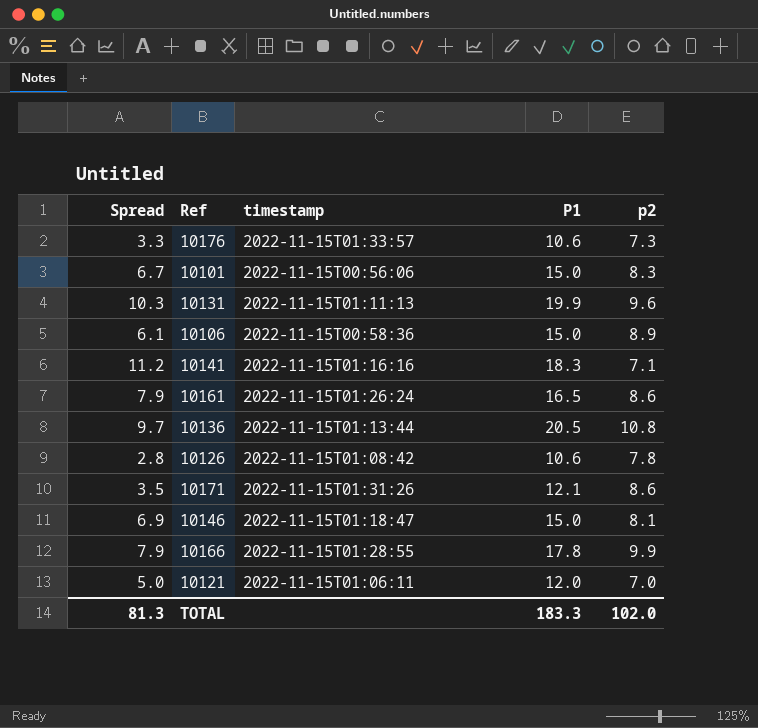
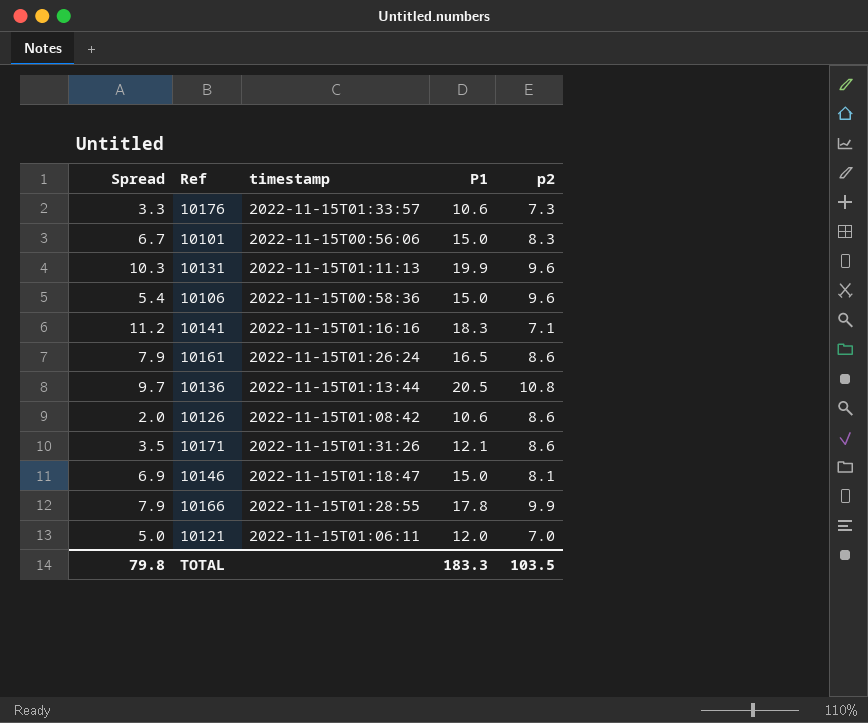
10106 | Spread: 6.1 -> 5.4
10106 | p2: 8.9 -> 9.6
10126 | Spread: 2.8 -> 2.0
10126 | p2: 7.8 -> 8.6
TOTAL | Spread: 81.3 -> 79.8
TOTAL | p2: 102.0 -> 103.5

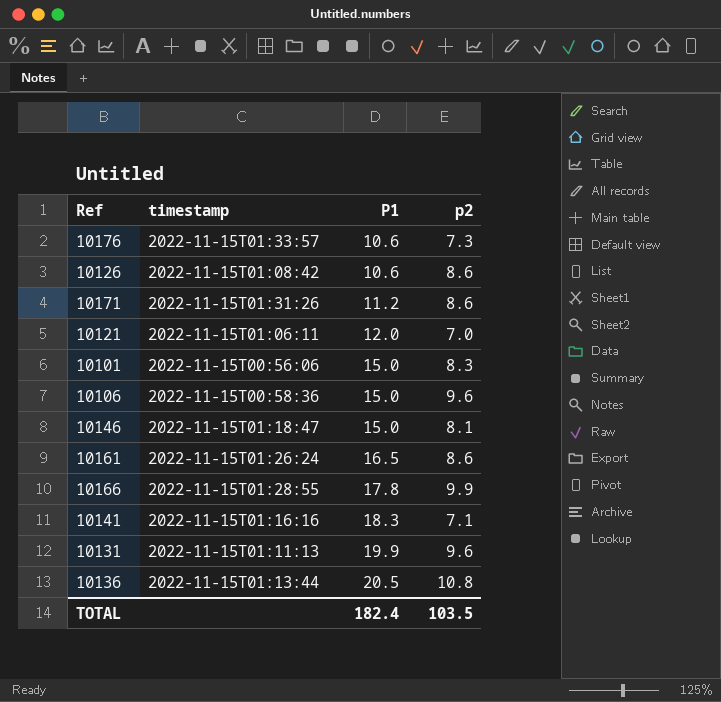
row order: none -> P1 ascending
column Spread | formula: [P1] - [p2] -> none
10171 | P1: 12.1 -> 11.2
TOTAL | P1: 183.3 -> 182.4

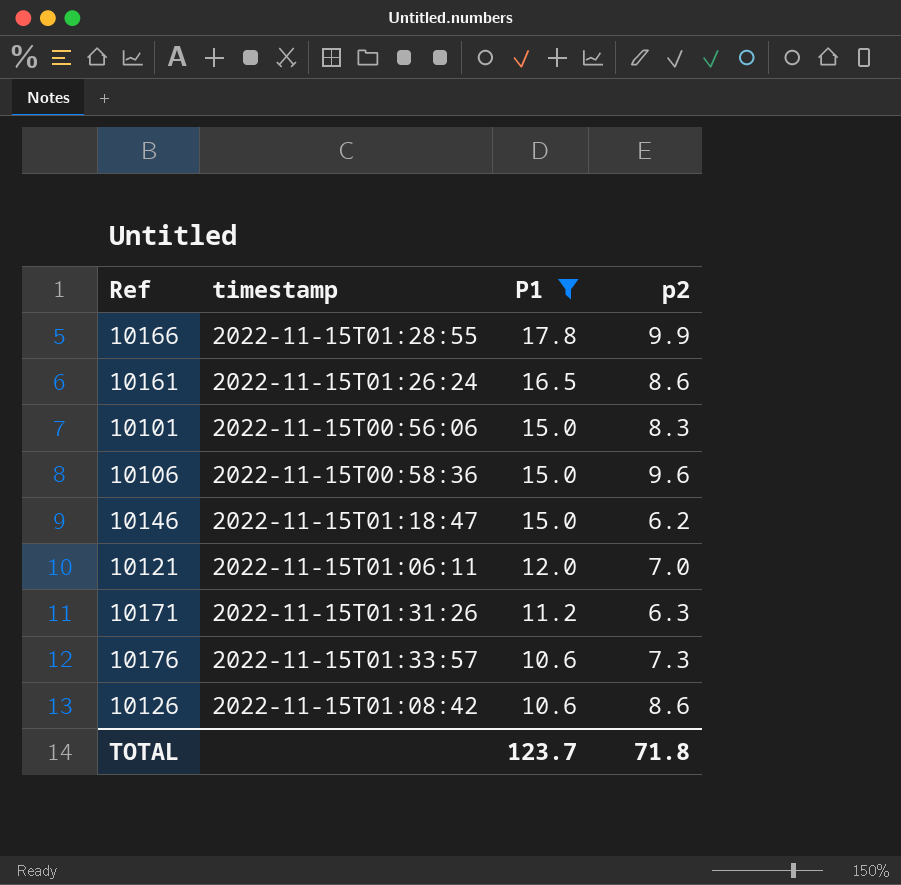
filter: none -> P1 <= 17.8
row order: P1 ascending -> P1 descending
10146 | p2: 8.1 -> 6.2
10171 | p2: 8.6 -> 6.3
TOTAL | P1: 182.4 -> 123.7
TOTAL | p2: 103.5 -> 71.8

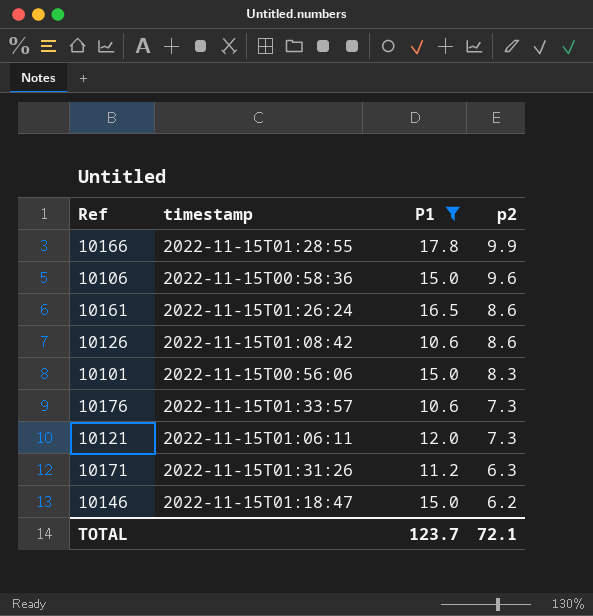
row order: P1 descending -> p2 descending
10121 | p2: 7.0 -> 7.3
TOTAL | p2: 71.8 -> 72.1

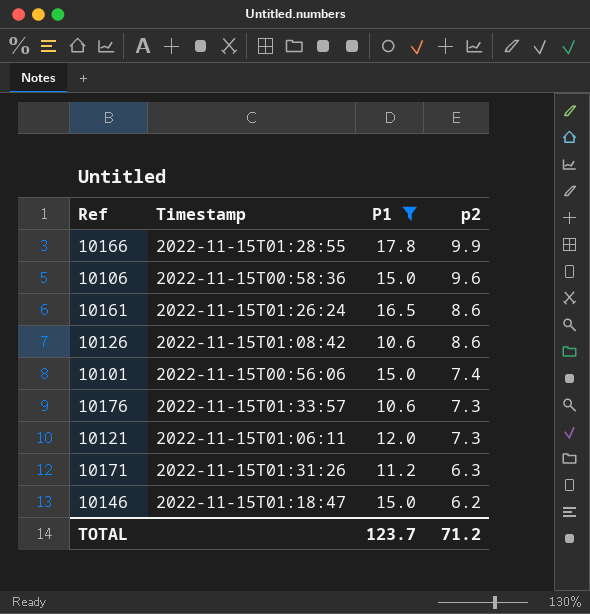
column name: timestamp -> Timestamp
10101 | p2: 8.3 -> 7.4
TOTAL | p2: 72.1 -> 71.2

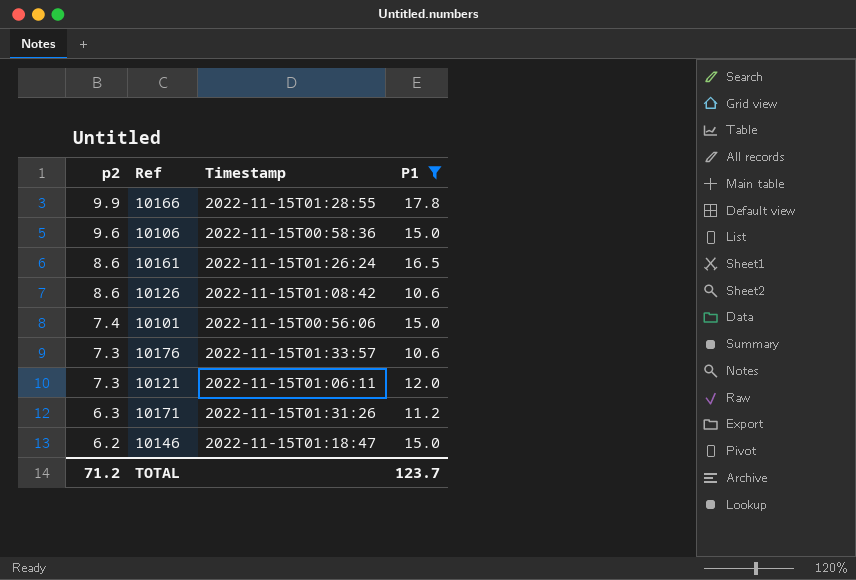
column p2 | position: 4 -> 1

